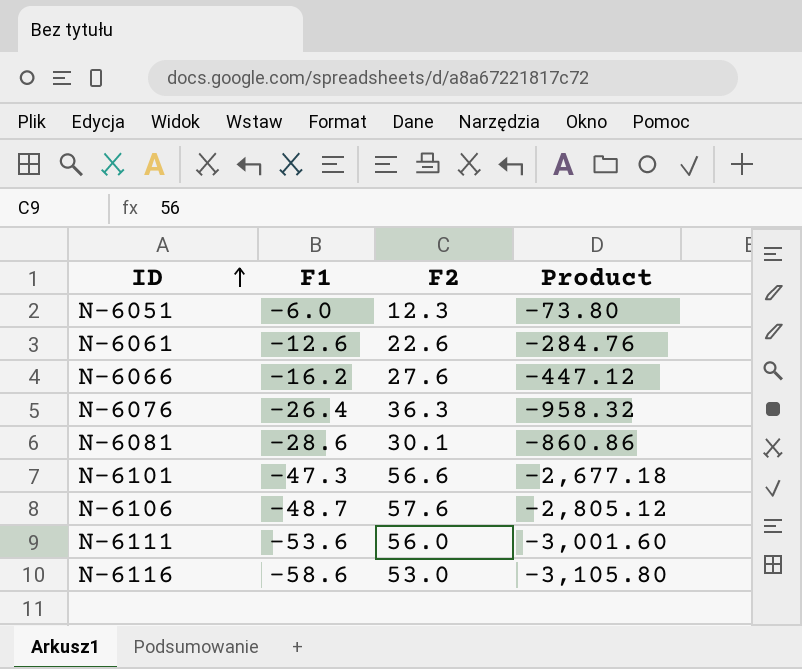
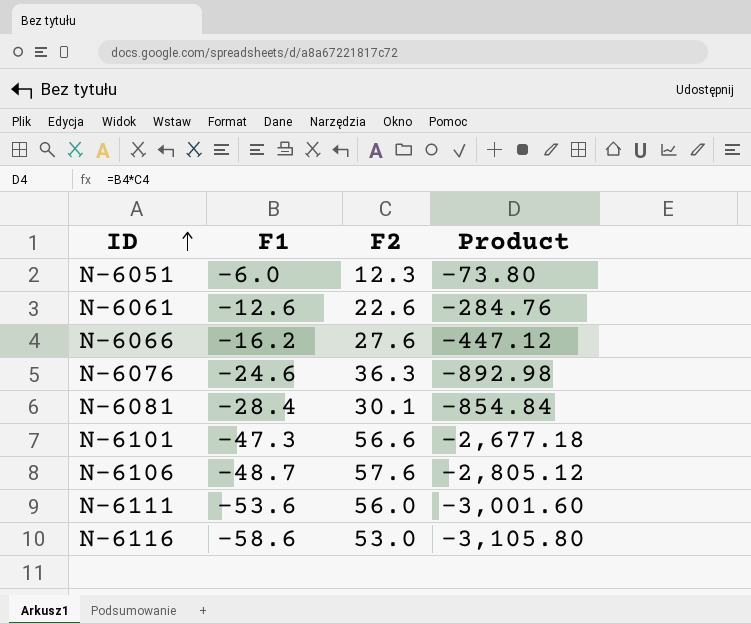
N-6076 | F1: -26.4 -> -24.6
N-6076 | Product: -958.32 -> -892.98
N-6081 | F1: -28.6 -> -28.4
N-6081 | Product: -860.86 -> -854.84

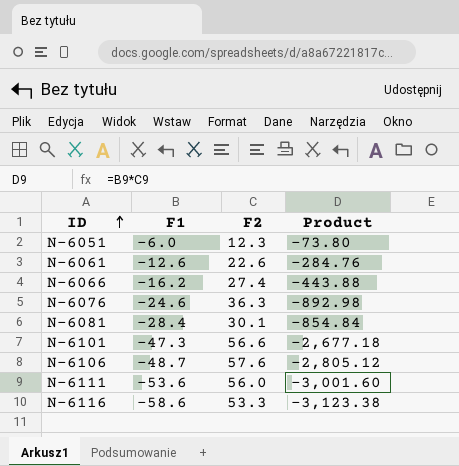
N-6066 | F2: 27.6 -> 27.4
N-6066 | Product: -447.12 -> -443.88
N-6116 | F2: 53.0 -> 53.3
N-6116 | Product: -3,105.80 -> -3,123.38

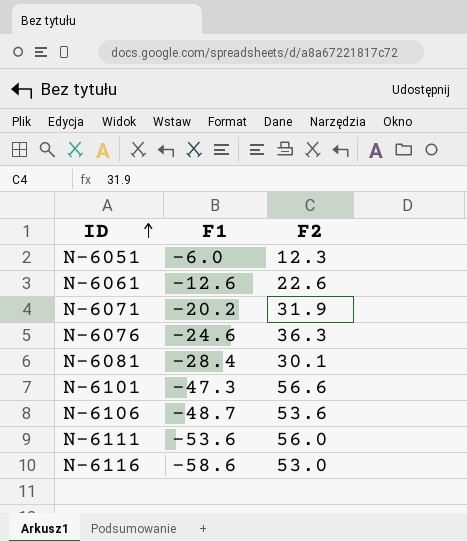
column Product | formula: [F1] * [F2] -> none
row N-6066: -16.2 | 27.4 | -443.88 -> none
row N-6071: none -> -20.2 | 31.9
N-6106 | F2: 57.6 -> 53.6
N-6116 | F2: 53.3 -> 53.0

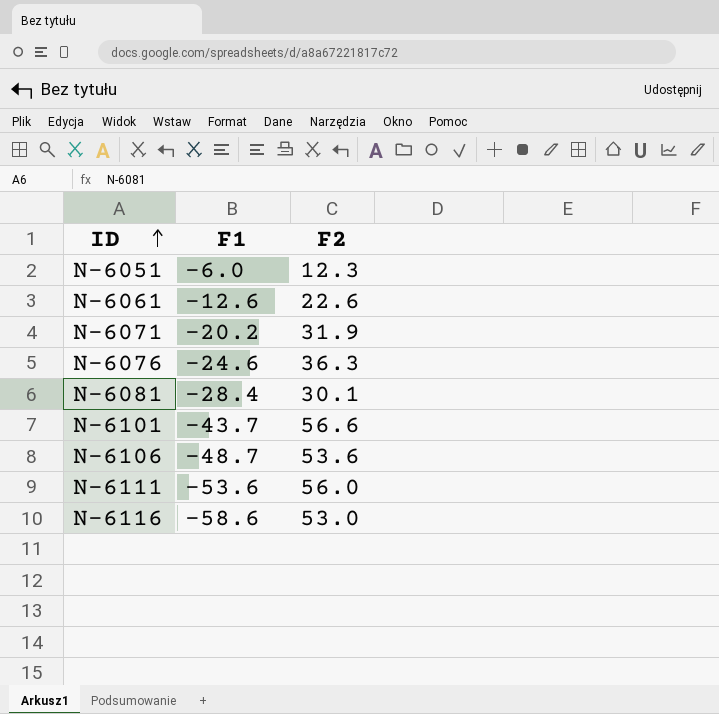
N-6101 | F1: -47.3 -> -43.7

